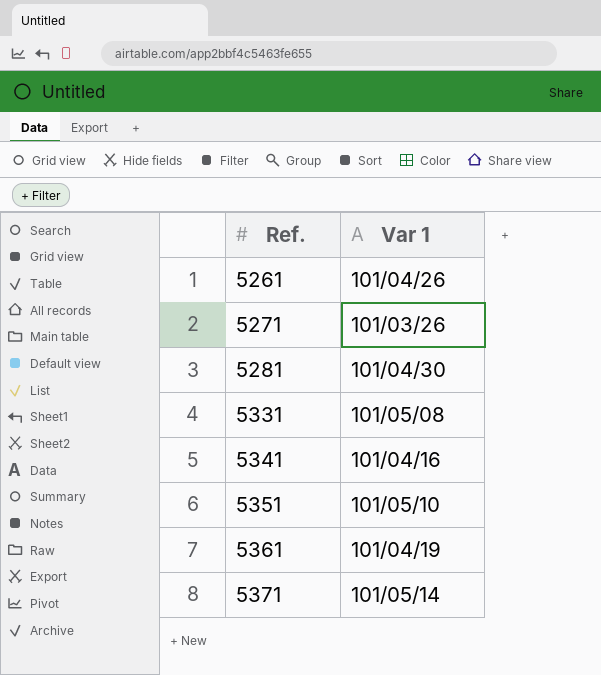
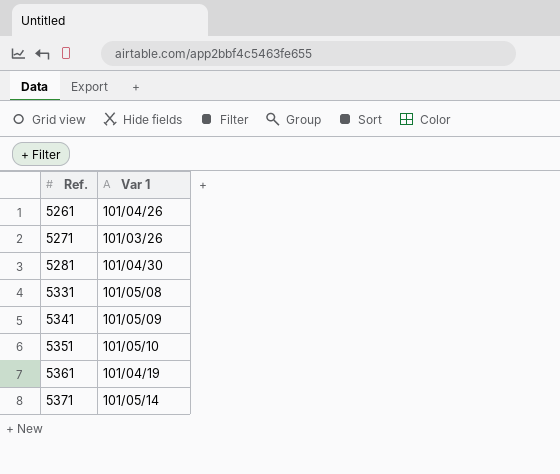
5341 | Var 1: 101/04/16 -> 101/05/09

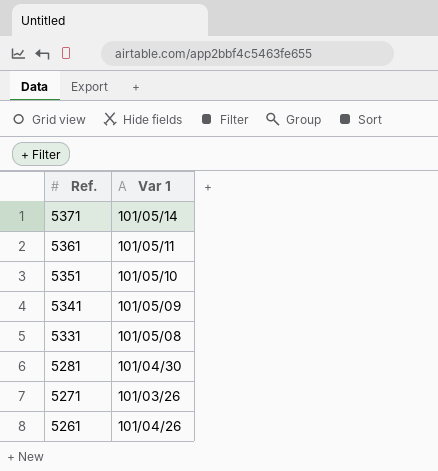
row order: Ref. ascending -> Ref. descending
5361 | Var 1: 101/04/19 -> 101/05/11

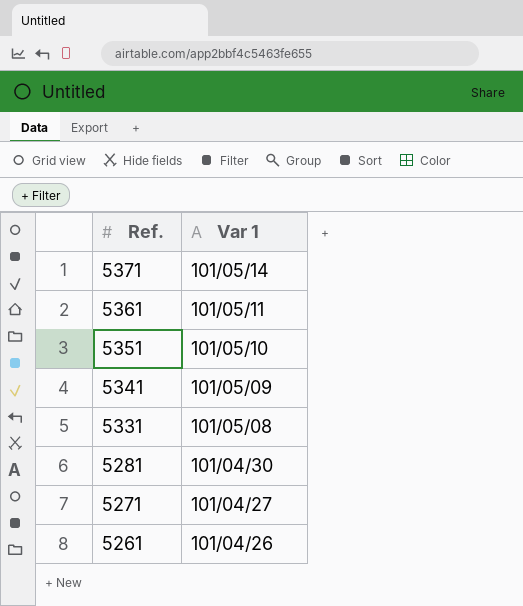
5271 | Var 1: 101/03/26 -> 101/04/27

